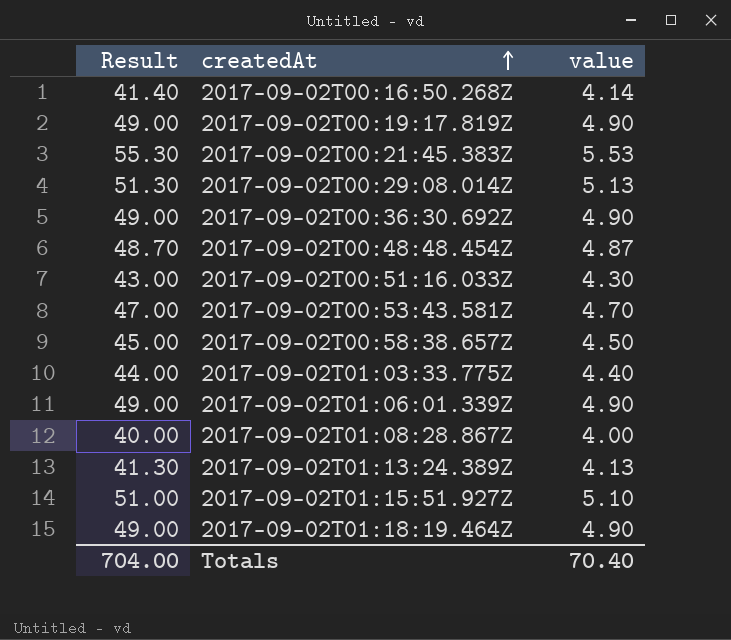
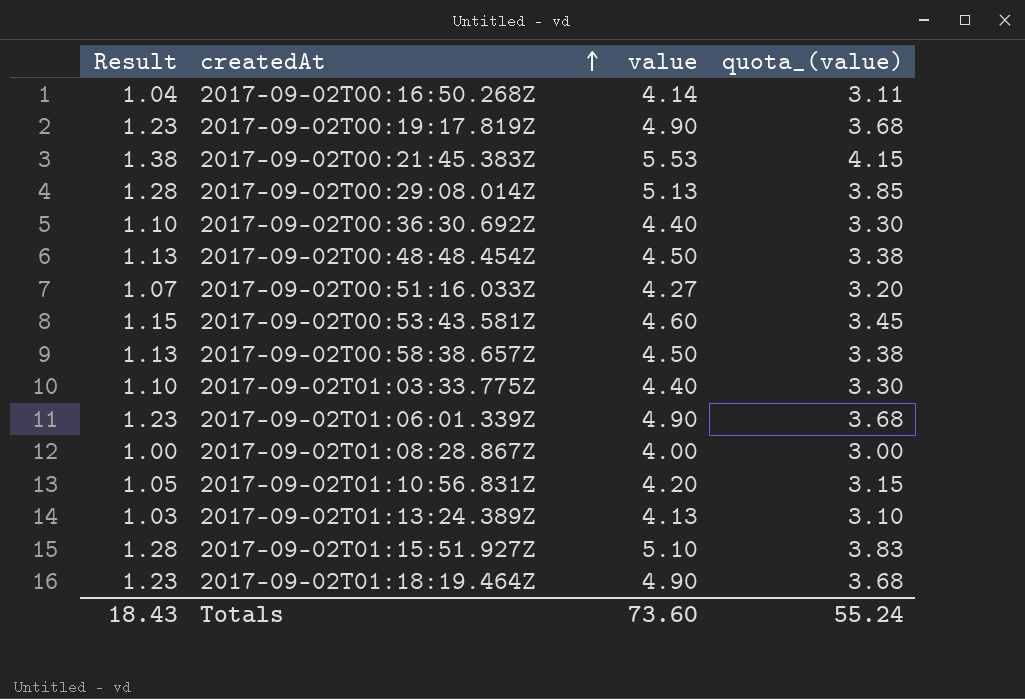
column Result | formula: [value] * 10 -> [value] * 0.25
column quota_(value) | formula: none -> [value] * 0.75
2017-09-02T00:36:30.692Z | value: 4.90 -> 4.40
2017-09-02T00:48:48.454Z | value: 4.87 -> 4.50
2017-09-02T00:51:16.033Z | value: 4.30 -> 4.27
2017-09-02T00:53:43.581Z | value: 4.70 -> 4.60
row 2017-09-02T01:10:56.831Z: none -> 1.05 | 4.20 | 3.15
Totals | Result: 704.00 -> 18.43
Totals | value: 70.40 -> 73.60

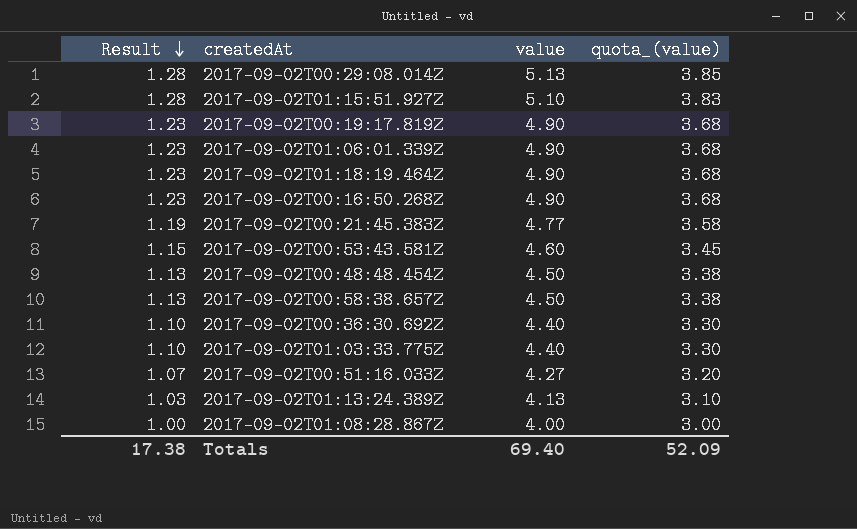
row order: createdAt ascending -> Result descending
row 2017-09-02T01:10:56.831Z: 1.05 | 4.20 | 3.15 -> none
2017-09-02T00:16:50.268Z | Result: 1.04 -> 1.23
2017-09-02T00:16:50.268Z | value: 4.14 -> 4.90
2017-09-02T00:16:50.268Z | quota_(value): 3.11 -> 3.68
2017-09-02T00:21:45.383Z | Result: 1.38 -> 1.19
2017-09-02T00:21:45.383Z | value: 5.53 -> 4.77
2017-09-02T00:21:45.383Z | quota_(value): 4.15 -> 3.58
Totals | Result: 18.43 -> 17.38
Totals | value: 73.60 -> 69.40
Totals | quota_(value): 55.24 -> 52.09

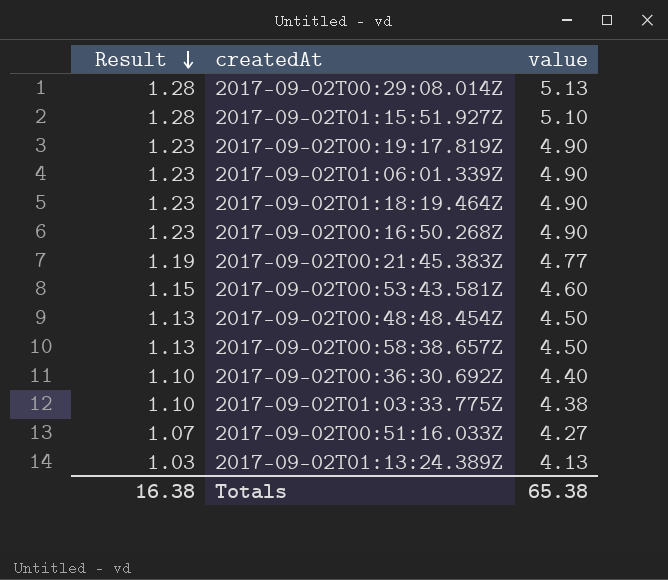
column quota_(value) | formula: [value] * 0.75 -> none
row 2017-09-02T01:08:28.867Z: 1.00 | 4.00 | 3.00 -> none
2017-09-02T01:03:33.775Z | value: 4.40 -> 4.38
Totals | Result: 17.38 -> 16.38
Totals | value: 69.40 -> 65.38

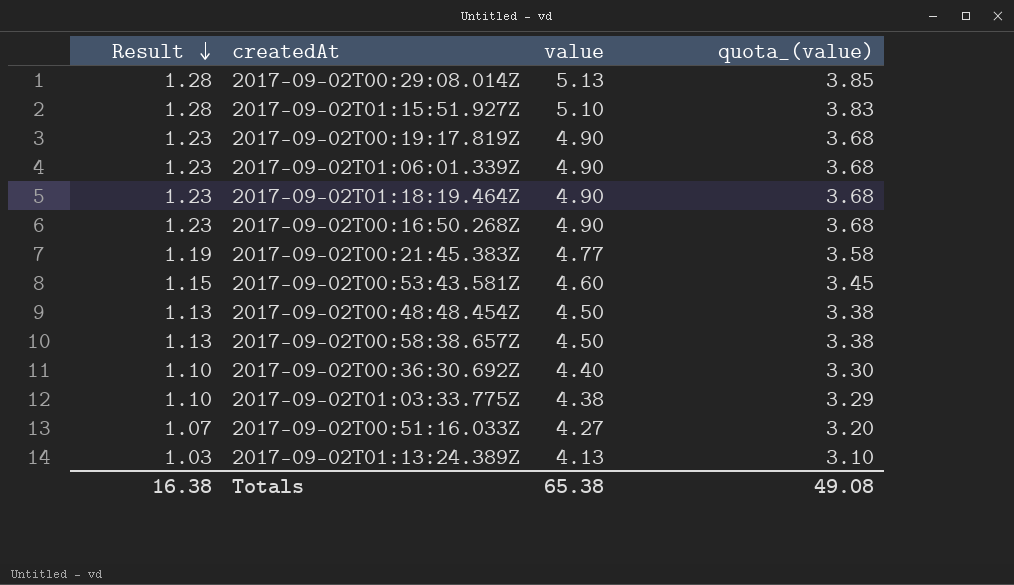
column quota_(value) | formula: none -> [value] * 0.75

